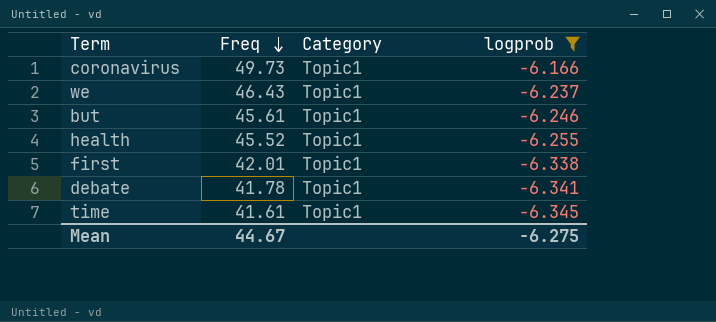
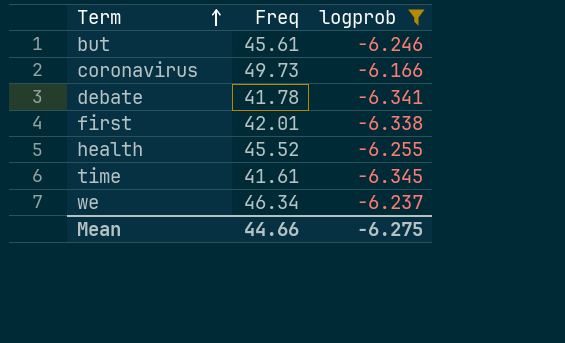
row order: Freq descending -> Term ascending
column Category | position: 3 -> none
we | Freq: 46.43 -> 46.34
Mean | Freq: 44.67 -> 44.66

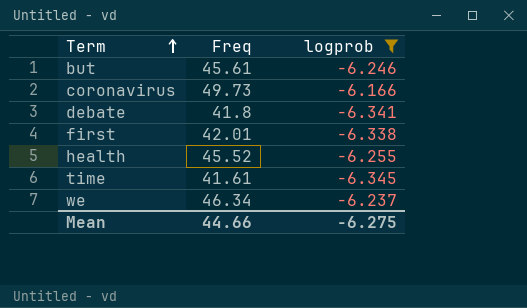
debate | Freq: 41.78 -> 41.8

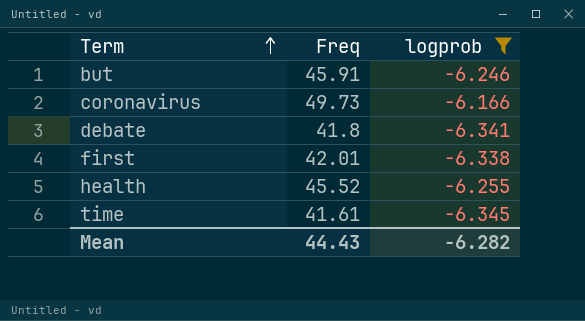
row we: 46.34 | -6.237 -> none
but | Freq: 45.61 -> 45.91
Mean | Freq: 44.66 -> 44.43
Mean | logprob: -6.275 -> -6.282

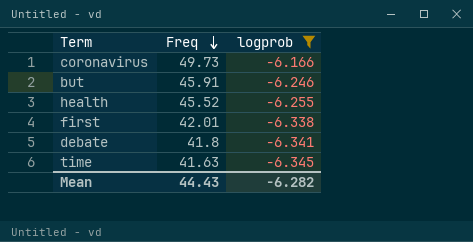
row order: Term ascending -> Freq descending
time | Freq: 41.61 -> 41.63

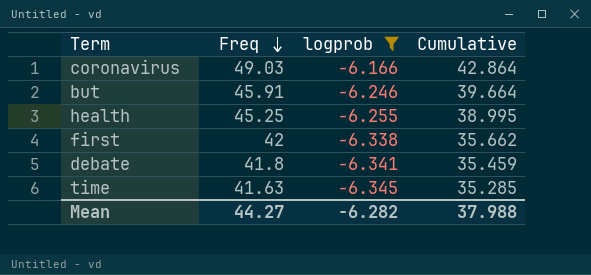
column Cumulative | formula: none -> [Freq] + [logprob]
coronavirus | Freq: 49.73 -> 49.03
health | Freq: 45.52 -> 45.25
first | Freq: 42.01 -> 42
Mean | Freq: 44.43 -> 44.27

